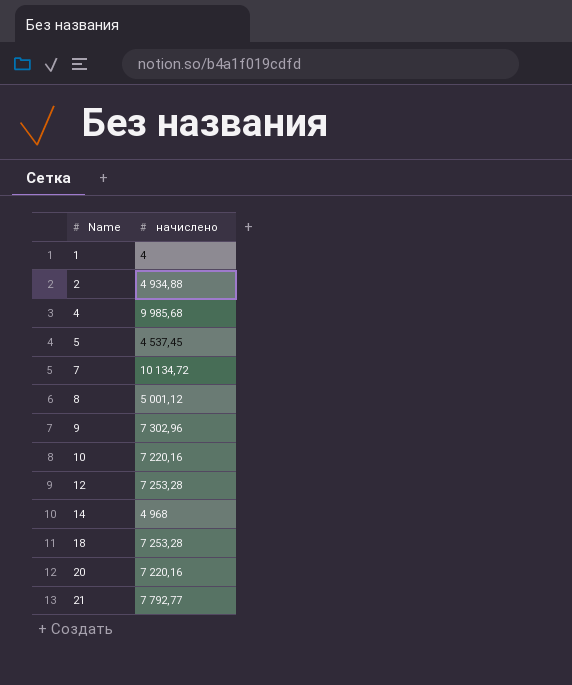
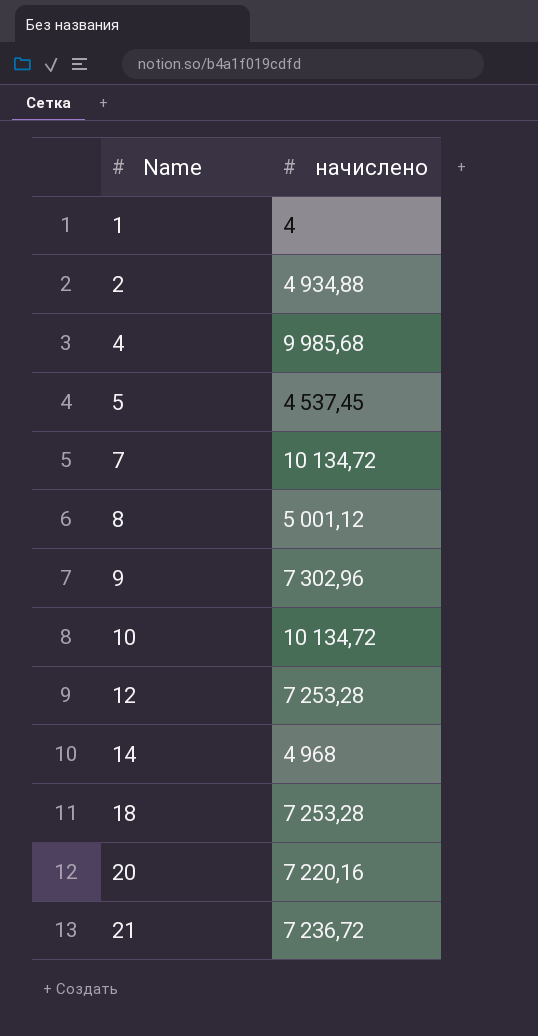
10 | начислено: 7 220,16 -> 10 134,72
21 | начислено: 7 792,77 -> 7 236,72

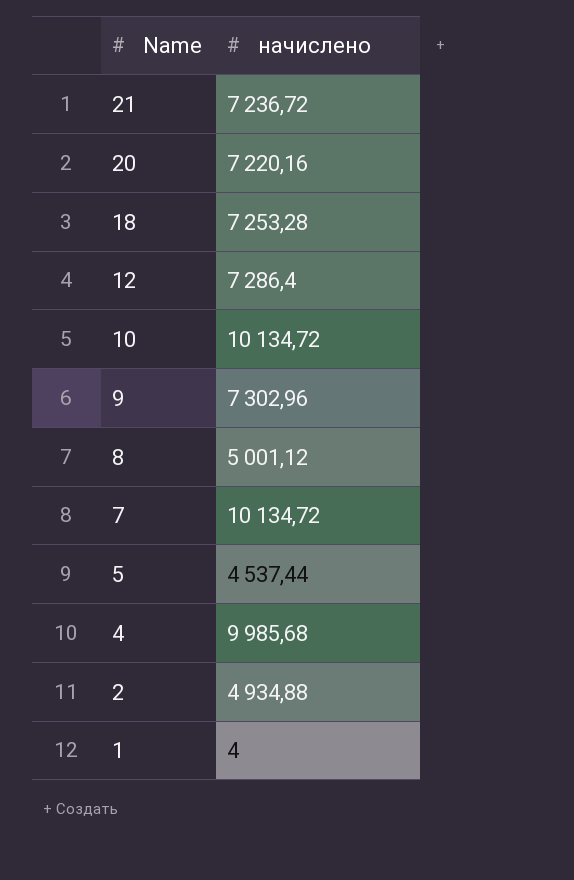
row order: Name ascending -> Name descending
row 14: 4 968 -> none
12 | начислено: 7 253,28 -> 7 286,4
5 | начислено: 4 537,45 -> 4 537,44

